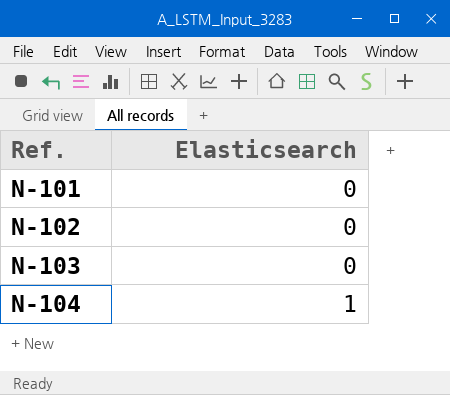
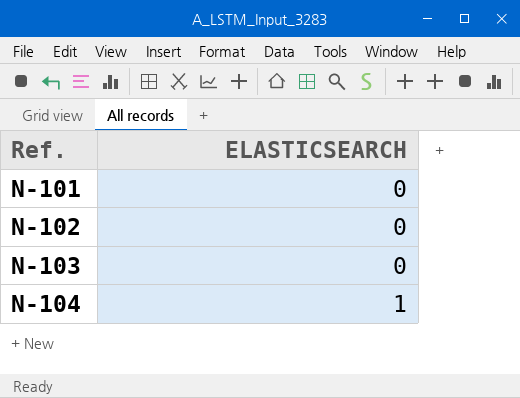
column name: Elasticsearch -> ELASTICSEARCH

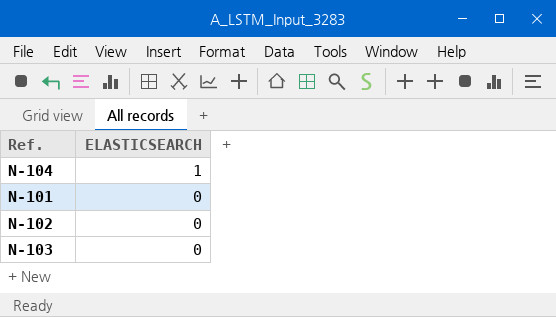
row order: Ref. ascending -> ELASTICSEARCH descending

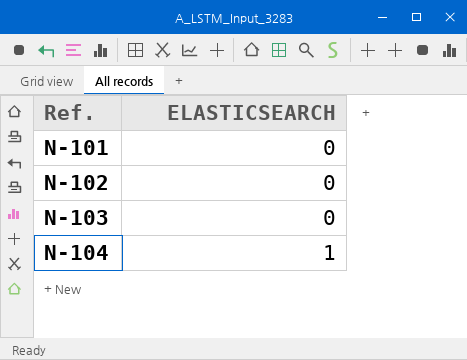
row order: ELASTICSEARCH descending -> Ref. ascending

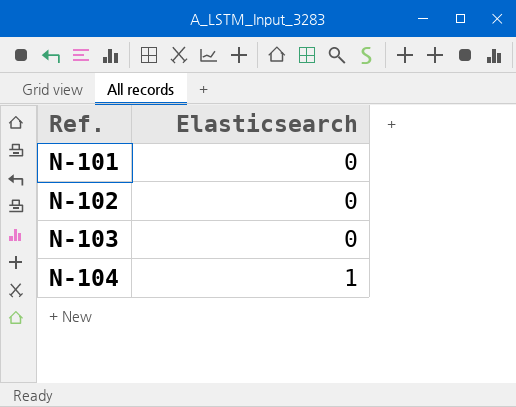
column name: ELASTICSEARCH -> Elasticsearch

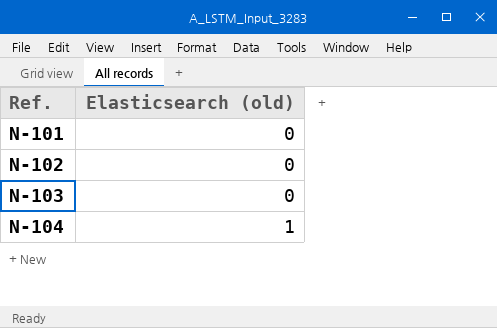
column name: Elasticsearch -> Elasticsearch (old)

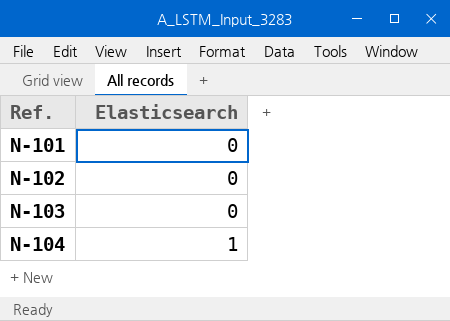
column name: Elasticsearch (old) -> Elasticsearch

